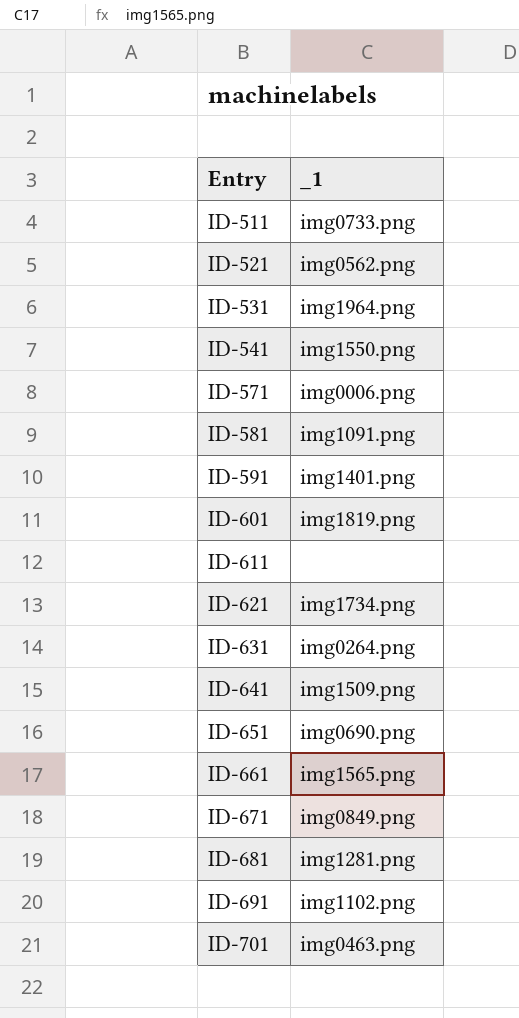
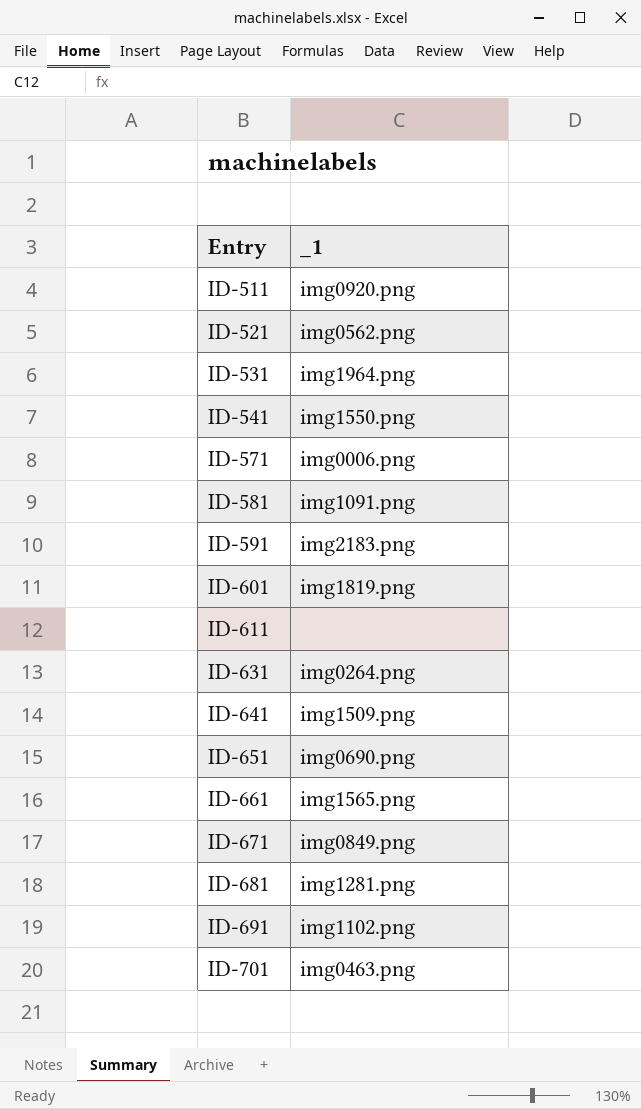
row ID-621: img1734.png -> none
ID-511 | _1: img0733.png -> img0920.png
ID-591 | _1: img1401.png -> img2183.png

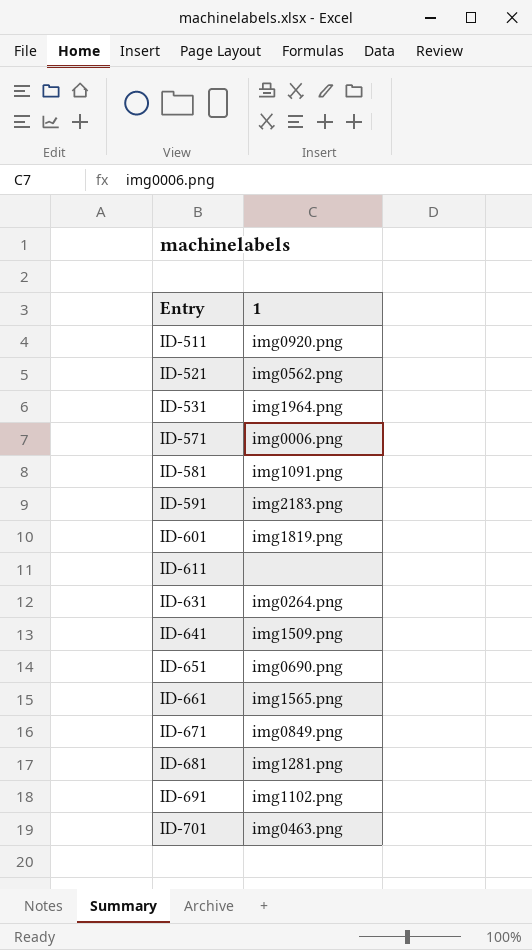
column name: _1 -> 1
row ID-541: img1550.png -> none

